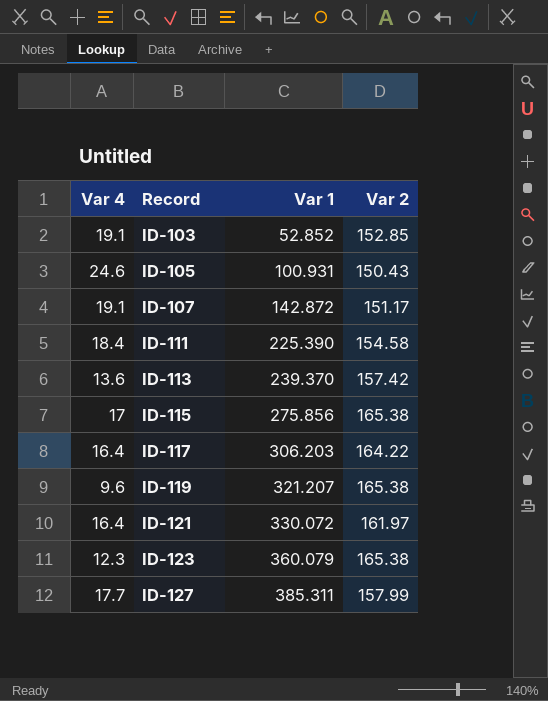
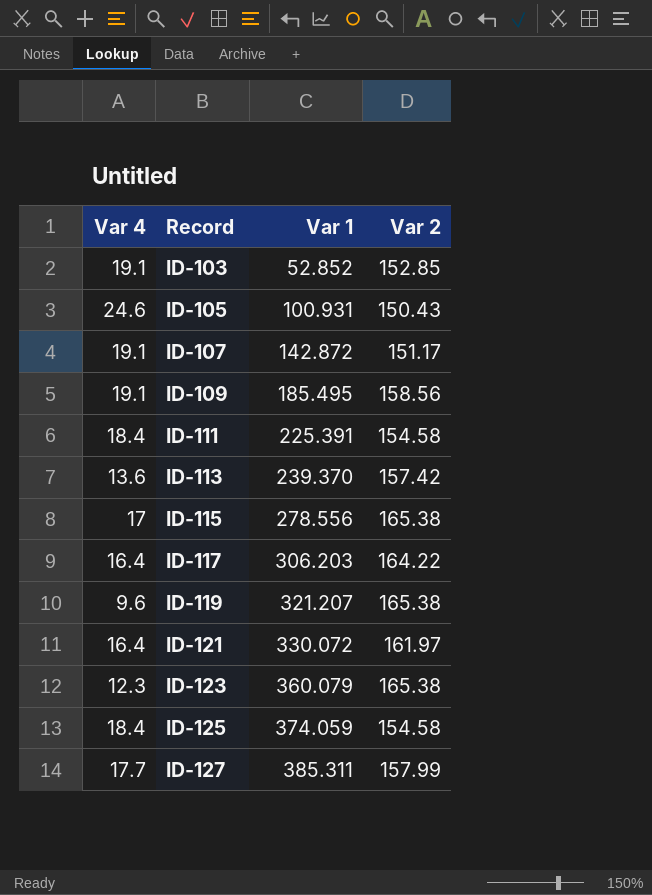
row ID-109: none -> 19.1 | 185.495 | 158.56
ID-111 | Var 1: 225.390 -> 225.391
ID-115 | Var 1: 275.856 -> 278.556
row ID-125: none -> 18.4 | 374.059 | 154.58

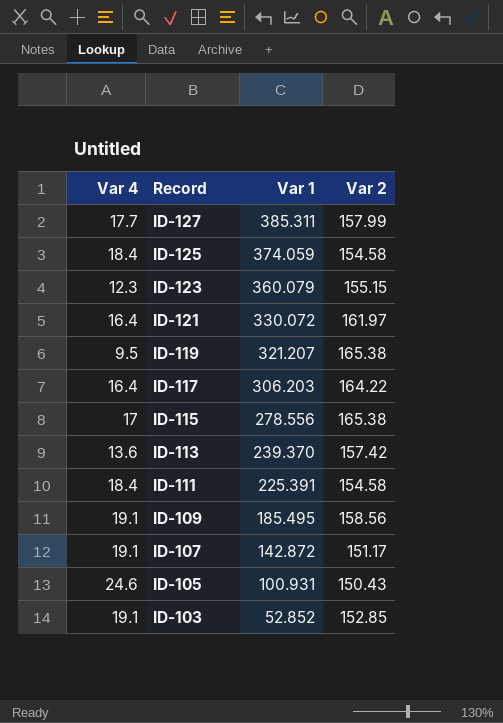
row order: Record ascending -> Record descending
ID-123 | Var 2: 165.38 -> 155.15
ID-119 | Var 4: 9.6 -> 9.5

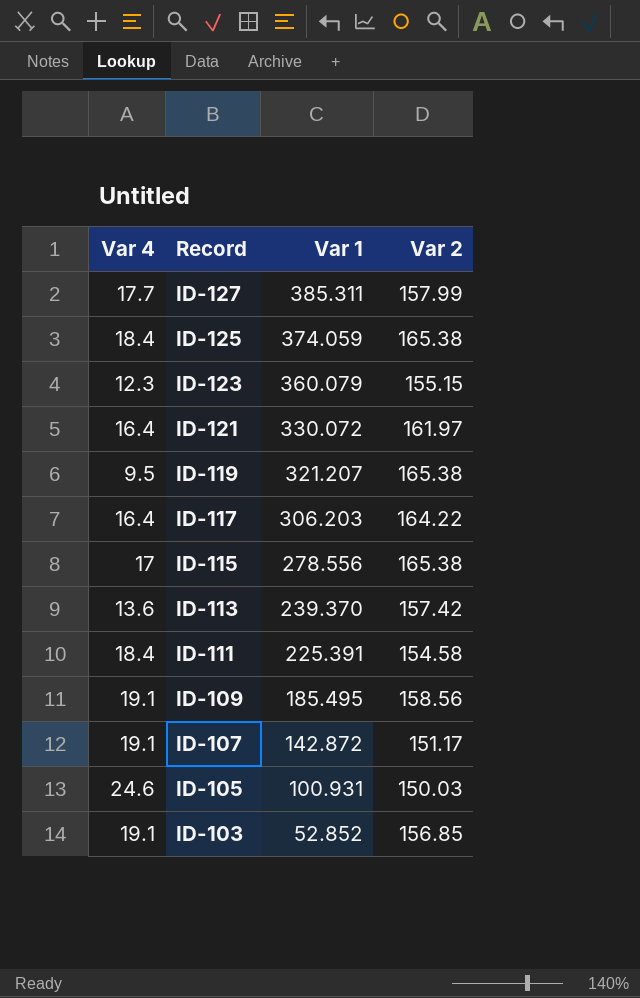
ID-125 | Var 2: 154.58 -> 165.38
ID-105 | Var 2: 150.43 -> 150.03
ID-103 | Var 2: 152.85 -> 156.85

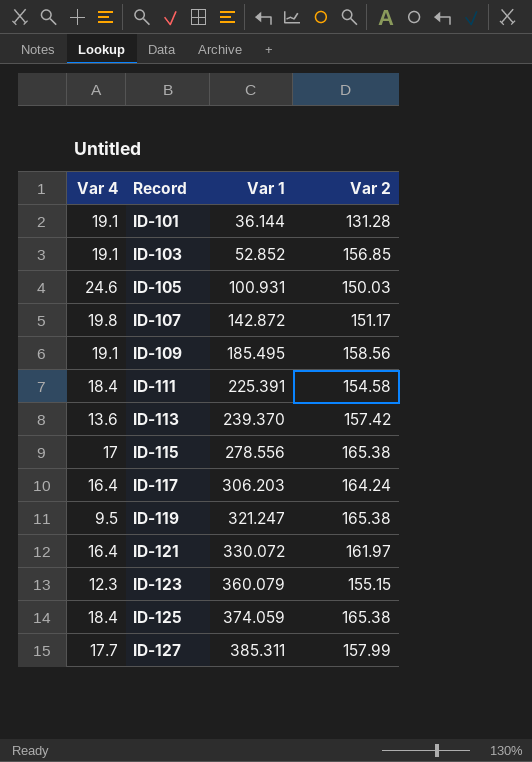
row order: Record descending -> Record ascending
row ID-101: none -> 19.1 | 36.144 | 131.28
ID-107 | Var 4: 19.1 -> 19.8
ID-117 | Var 2: 164.22 -> 164.24
ID-119 | Var 1: 321.207 -> 321.247

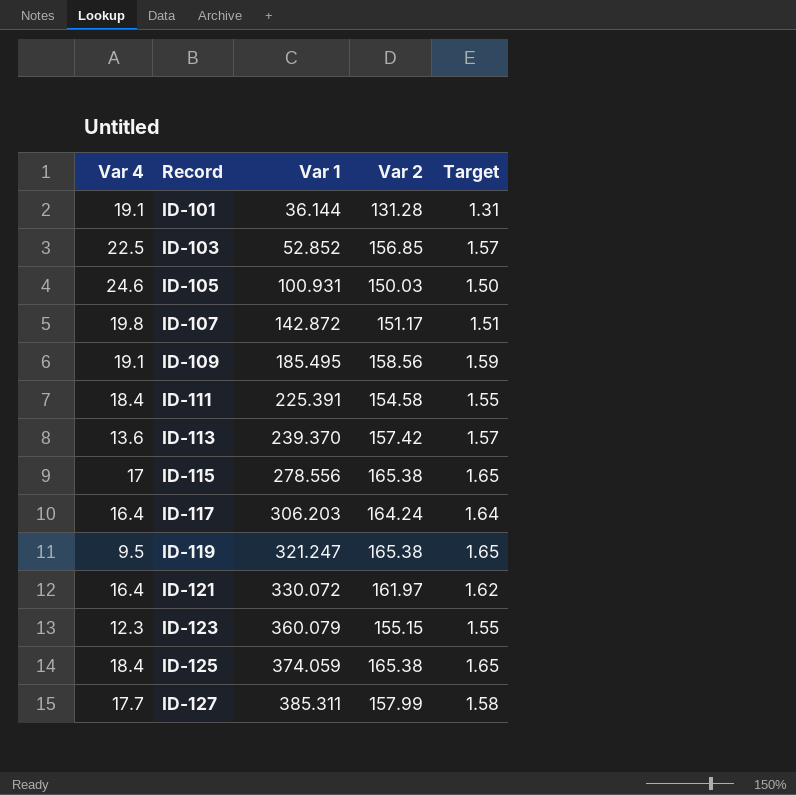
column Target | formula: none -> [Var 2] * 0.01
ID-103 | Var 4: 19.1 -> 22.5

